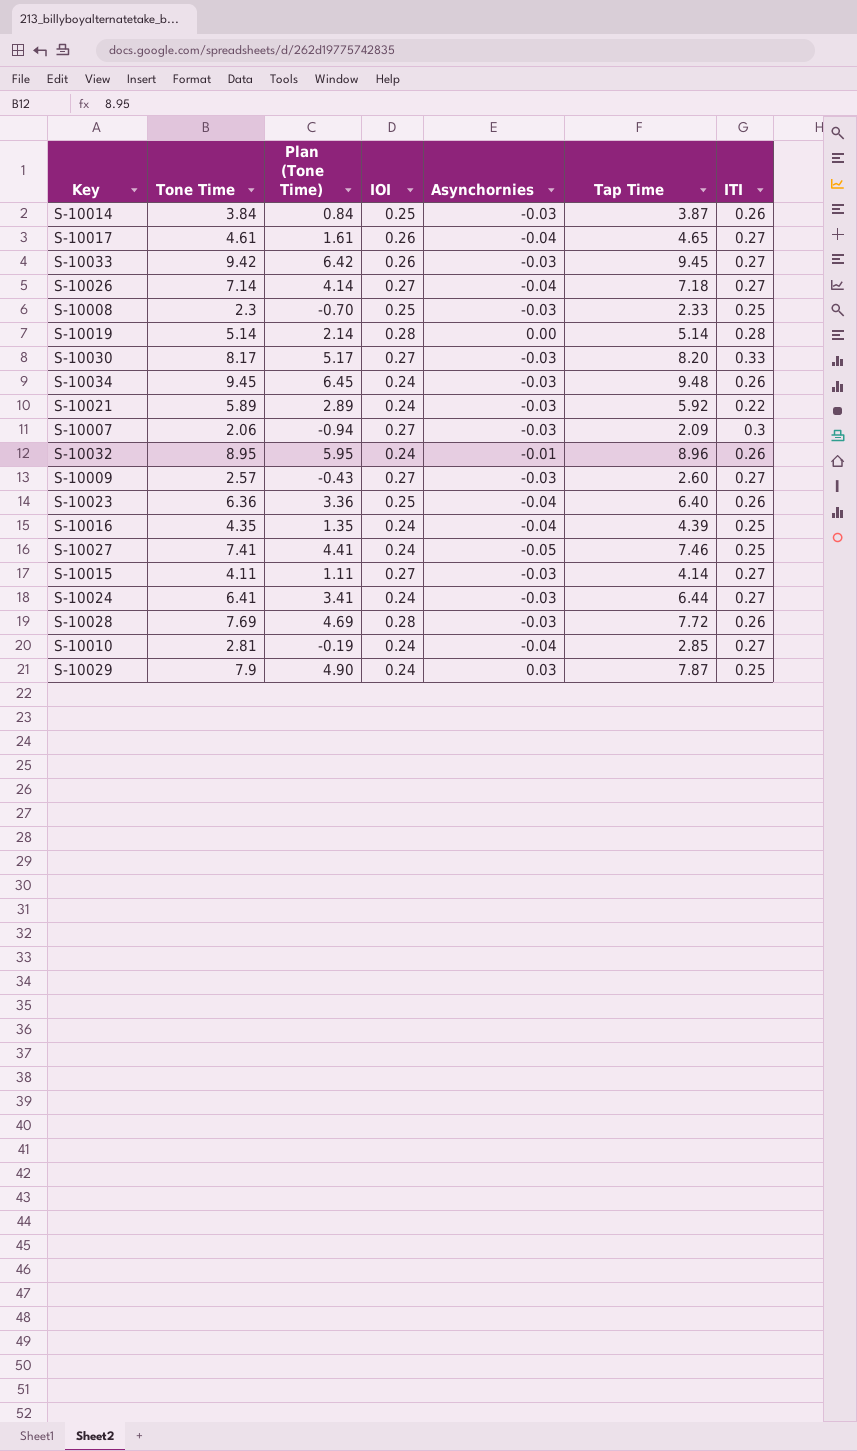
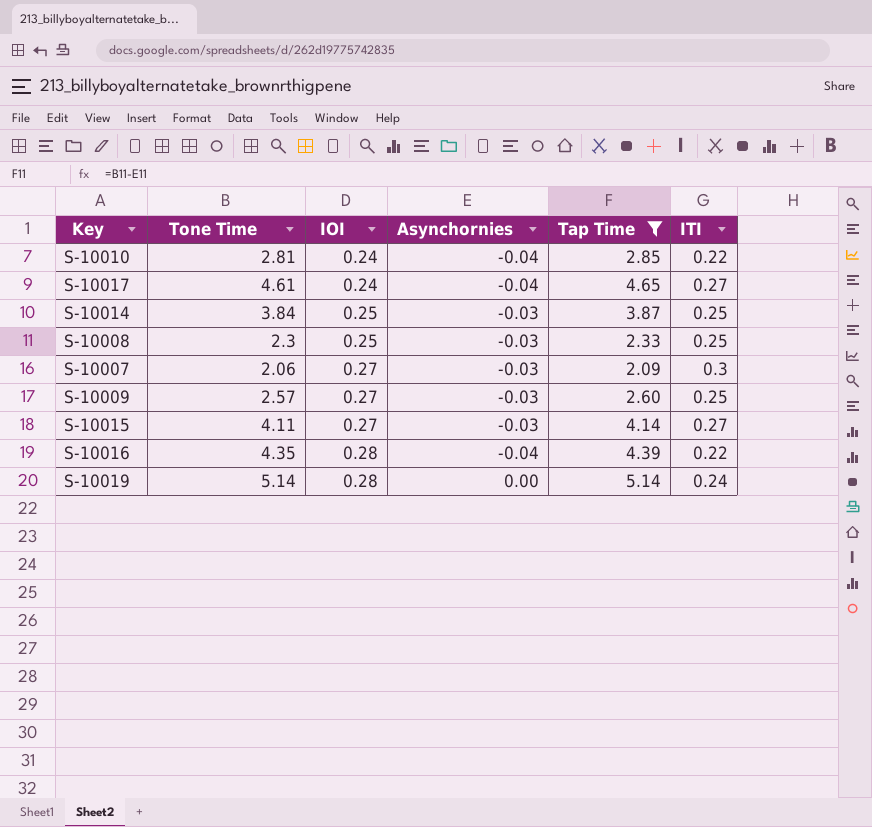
filter: none -> Tap Time <= 5.14
row order: none -> IOI ascending
column Plan (Tone Time) | formula: [Tone Time] - 3 -> none
S-10010 | ITI: 0.27 -> 0.22
S-10017 | IOI: 0.26 -> 0.24
S-10014 | ITI: 0.26 -> 0.25
S-10009 | ITI: 0.27 -> 0.25
S-10016 | IOI: 0.24 -> 0.28
S-10016 | ITI: 0.25 -> 0.22
S-10019 | ITI: 0.28 -> 0.24

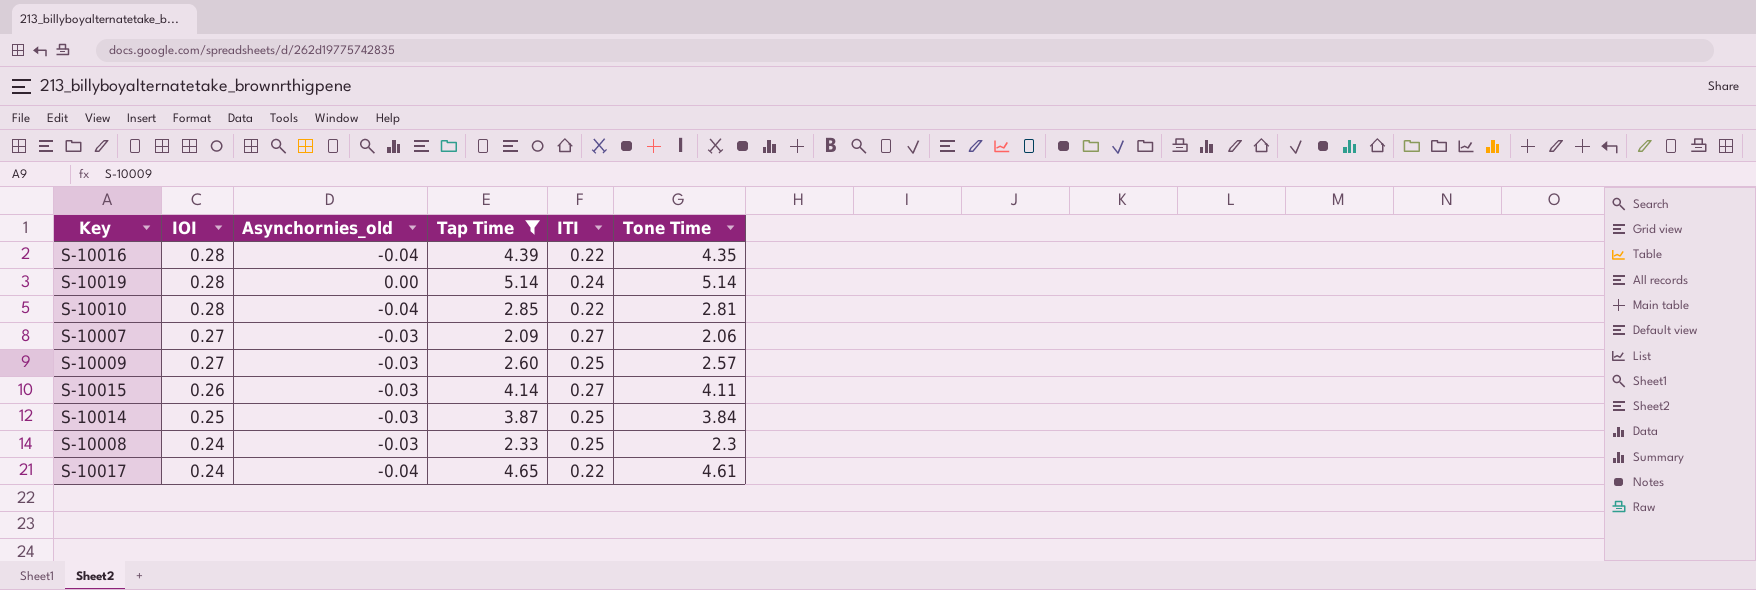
row order: IOI ascending -> IOI descending
column name: Asynchornies -> Asynchornies_old
column Tone Time | position: 2 -> 6
S-10010 | IOI: 0.24 -> 0.28
S-10007 | ITI: 0.3 -> 0.27
S-10015 | IOI: 0.27 -> 0.26
S-10008 | IOI: 0.25 -> 0.24
S-10017 | ITI: 0.27 -> 0.22

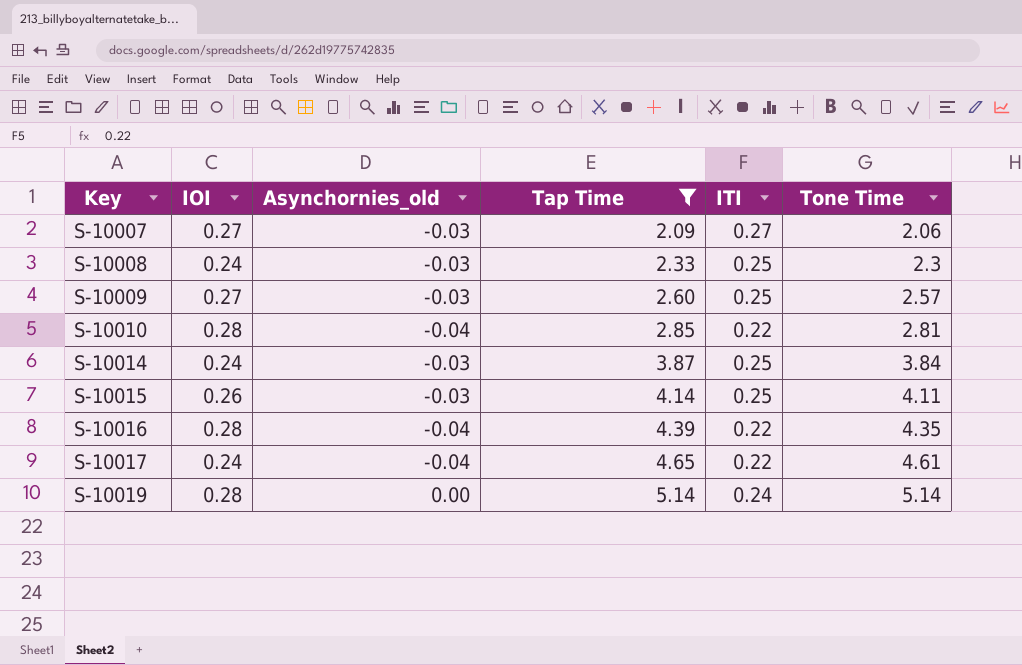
row order: IOI descending -> Key ascending
S-10014 | IOI: 0.25 -> 0.24
S-10015 | ITI: 0.27 -> 0.25

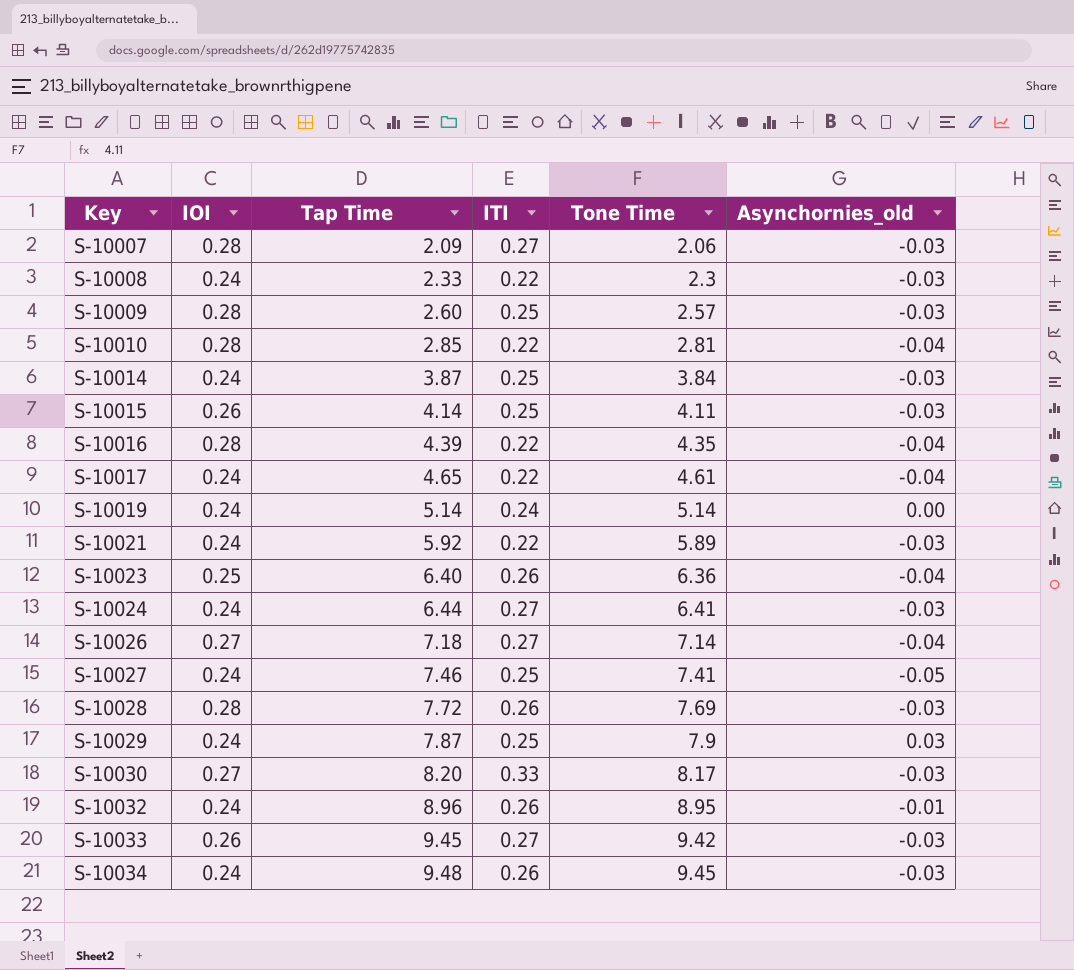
filter: Tap Time <= 5.14 -> none
column Asynchornies_old | position: 3 -> 6
S-10007 | IOI: 0.27 -> 0.28
S-10008 | ITI: 0.25 -> 0.22
S-10009 | IOI: 0.27 -> 0.28
S-10019 | IOI: 0.28 -> 0.24

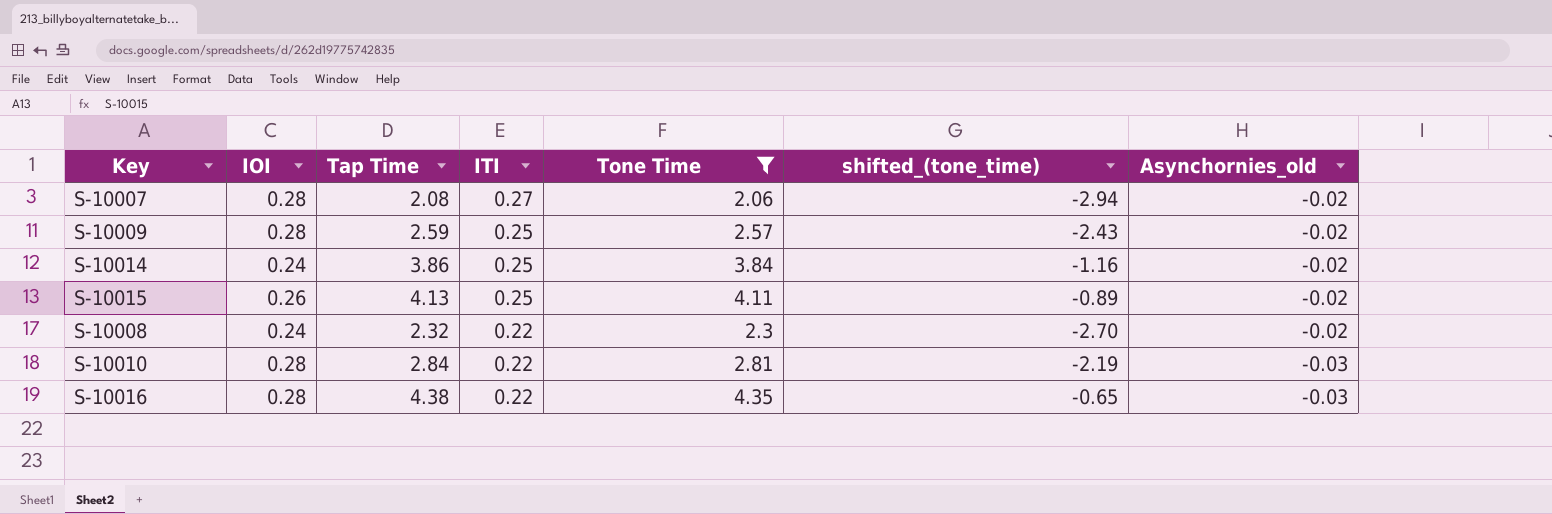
filter: none -> Tone Time <= 4.35
row order: Key ascending -> ITI descending
column shifted_(tone_time) | formula: none -> [Tone Time] - 5
S-10007 | Tap Time: 2.09 -> 2.08
S-10007 | Asynchornies_old: -0.03 -> -0.02
S-10009 | Tap Time: 2.60 -> 2.59
S-10009 | Asynchornies_old: -0.03 -> -0.02
S-10014 | Tap Time: 3.87 -> 3.86
S-10014 | Asynchornies_old: -0.03 -> -0.02
S-10015 | Tap Time: 4.14 -> 4.13
S-10015 | Asynchornies_old: -0.03 -> -0.02
S-10008 | Tap Time: 2.33 -> 2.32
S-10008 | Asynchornies_old: -0.03 -> -0.02
S-10010 | Tap Time: 2.85 -> 2.84
S-10010 | Asynchornies_old: -0.04 -> -0.03
S-10016 | Tap Time: 4.39 -> 4.38
S-10016 | Asynchornies_old: -0.04 -> -0.03

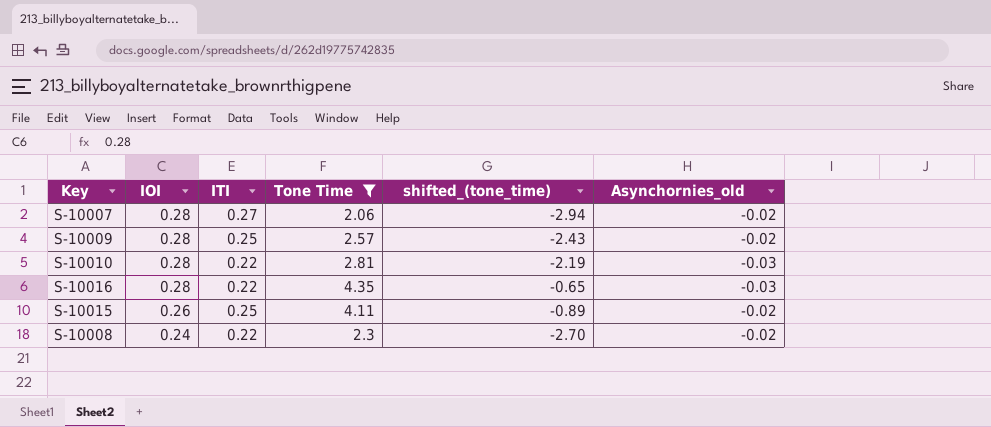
row order: ITI descending -> IOI descending
column Tap Time | formula: [Tone Time] - [Asynchornies_old] -> none
row S-10014: 0.24 | 3.86 | 0.25 | 3.84 | -1.16 | -0.02 -> none

